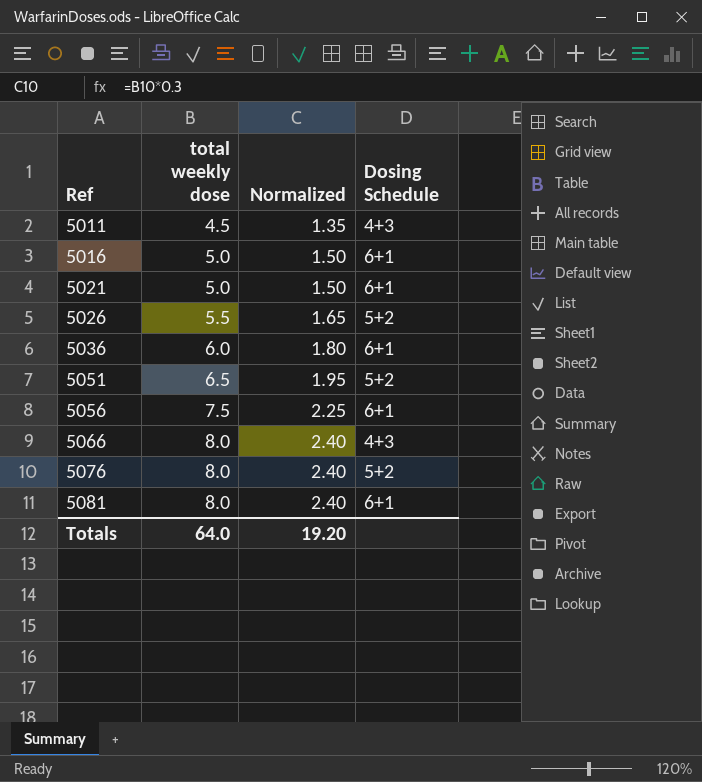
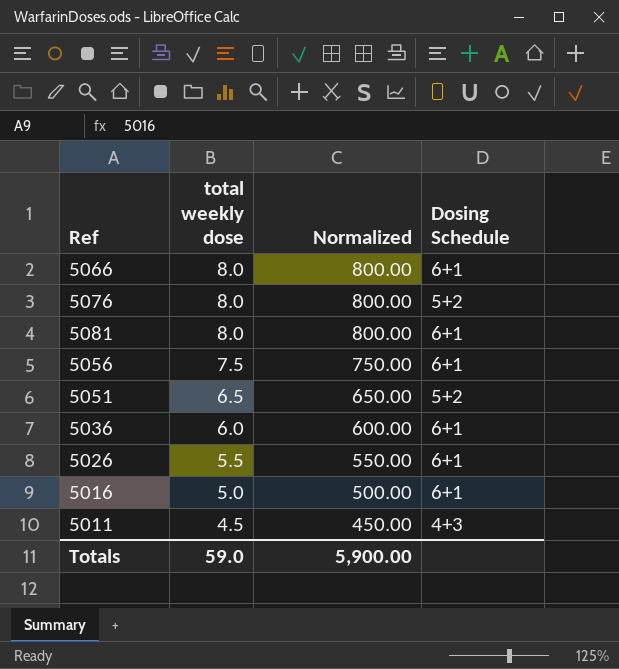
row order: Ref ascending -> total weekly dose descending
column Normalized | formula: [total weekly dose] * 0.3 -> [total weekly dose] * 100
row 5021: 5.0 | 1.50 | 6+1 -> none
5066 | Dosing Schedule: 4+3 -> 6+1
5026 | Dosing Schedule: 5+2 -> 6+1
Totals | total weekly dose: 64.0 -> 59.0
Totals | Normalized: 19.20 -> 5,900.00

